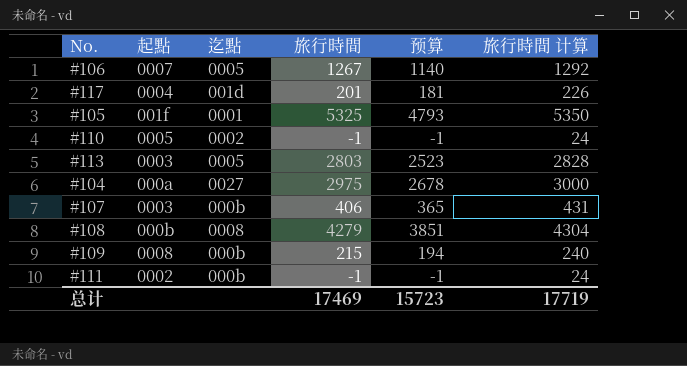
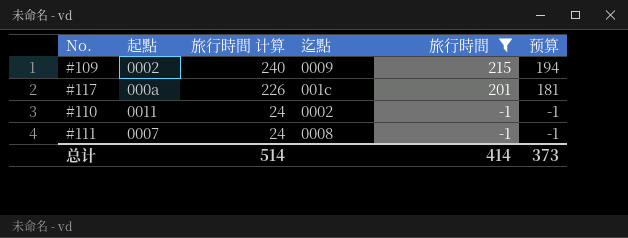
filter: none -> 旅行時間 <= 215
row order: none -> 旅行時間 计算 descending
column 旅行時間 计算 | position: 6 -> 3
#109 | 起點: 0008 -> 0002
#109 | 迄點: 000b -> 0009
#117 | 起點: 0004 -> 000a
#117 | 迄點: 001d -> 001c
#110 | 起點: 0005 -> 0011
#111 | 起點: 0002 -> 0007
#111 | 迄點: 000b -> 0008
总计 | 旅行時間 计算: 17719 -> 514
总计 | 旅行時間: 17469 -> 414
总计 | 预算: 15723 -> 373

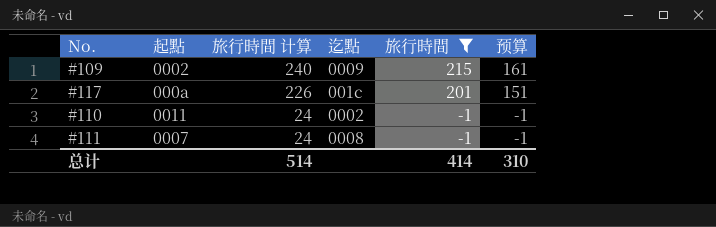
column 预算 | formula: [旅行時間] * 0.9 -> [旅行時間] * 0.75
总计 | 预算: 373 -> 310

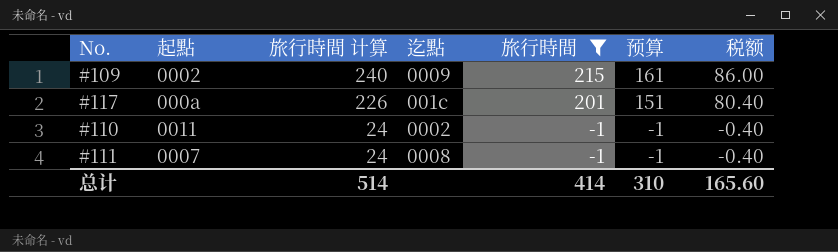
column 税额 | formula: none -> [旅行時間] * 0.4

